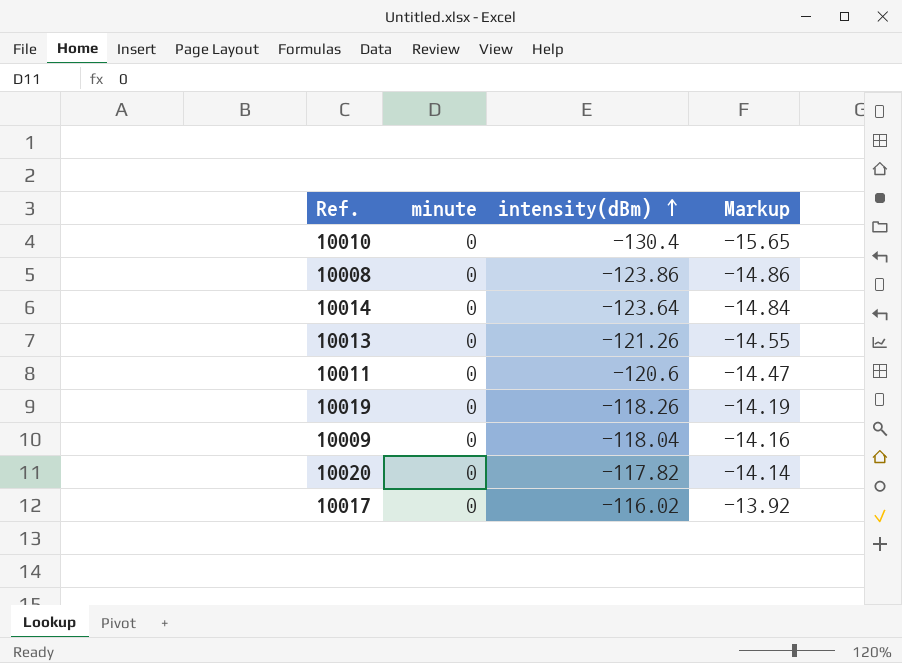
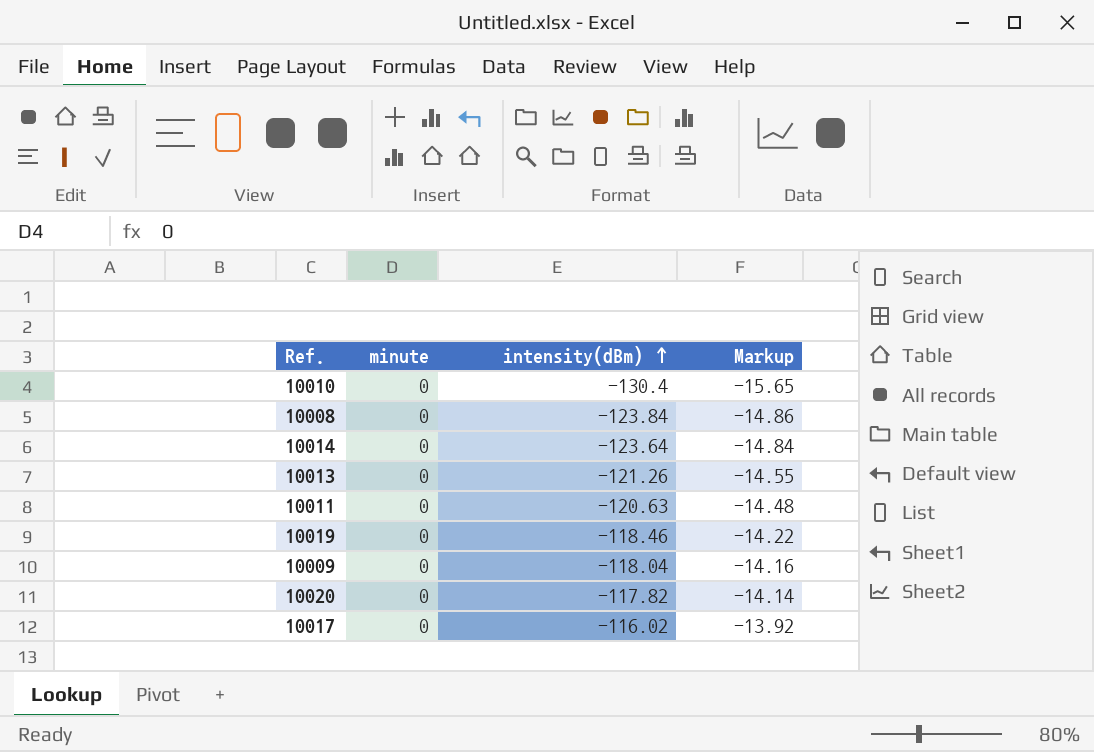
10008 | intensity(dBm): -123.86 -> -123.84
10011 | intensity(dBm): -120.6 -> -120.63
10011 | Markup: -14.47 -> -14.48
10019 | intensity(dBm): -118.26 -> -118.46
10019 | Markup: -14.19 -> -14.22

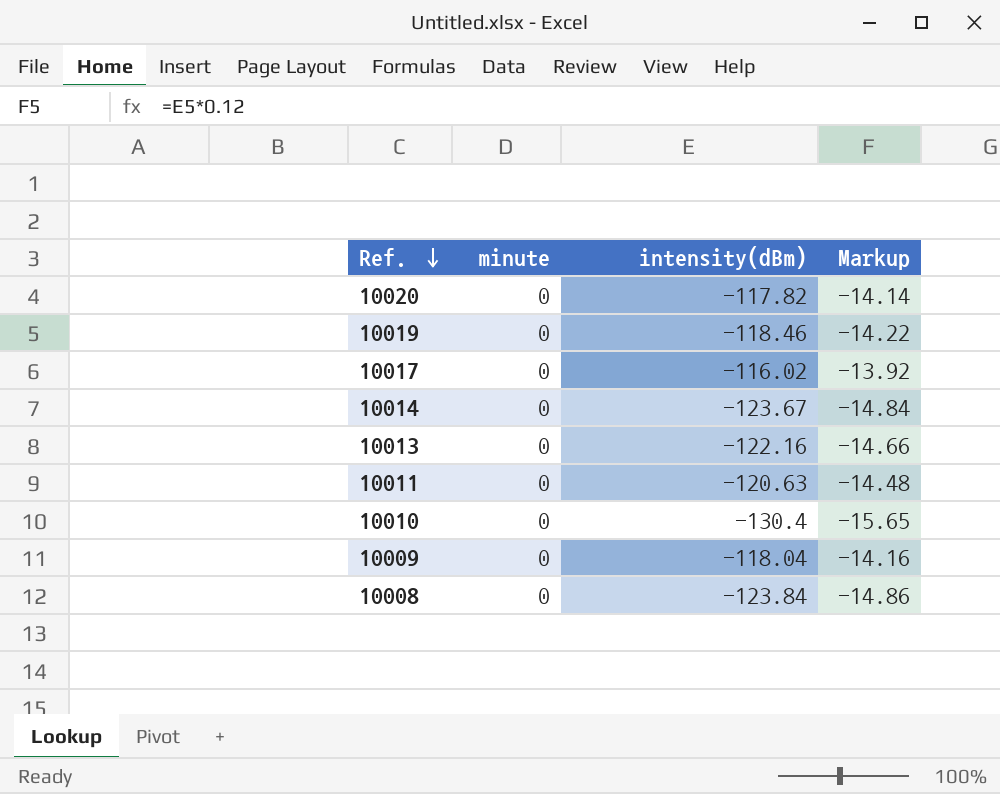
row order: intensity(dBm) ascending -> Ref. descending
10014 | intensity(dBm): -123.64 -> -123.67
10013 | intensity(dBm): -121.26 -> -122.16
10013 | Markup: -14.55 -> -14.66

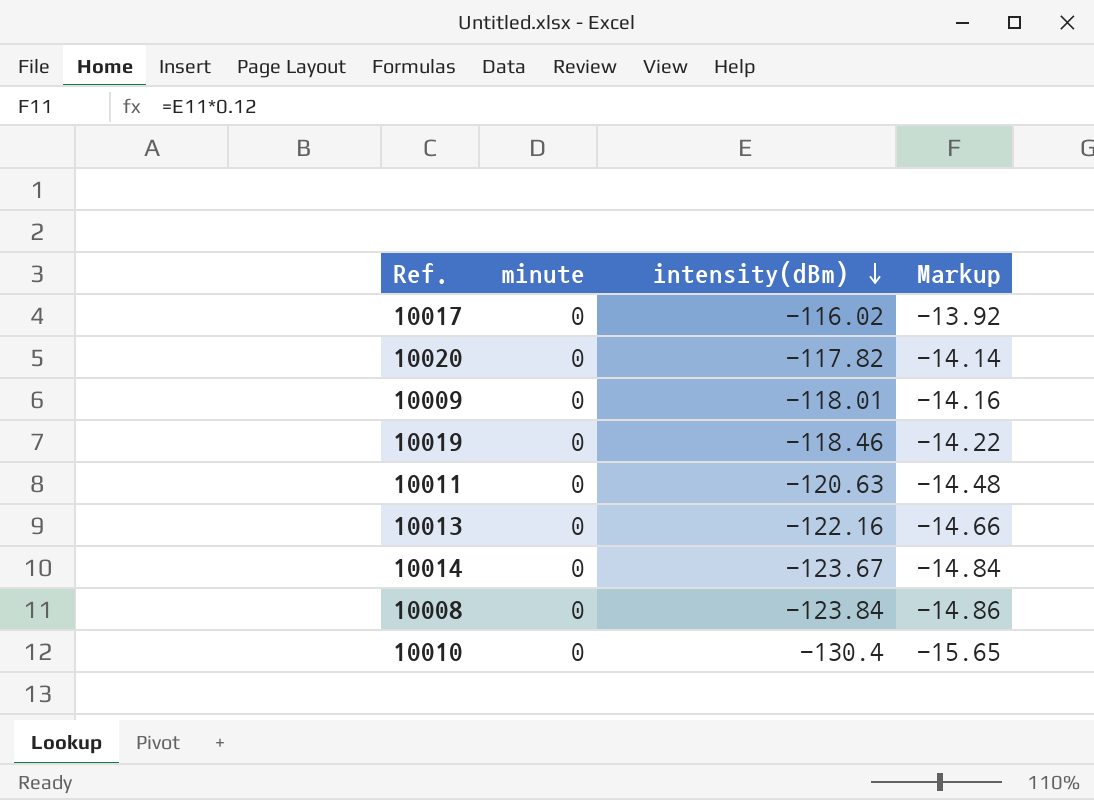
row order: Ref. descending -> intensity(dBm) descending
10009 | intensity(dBm): -118.04 -> -118.01

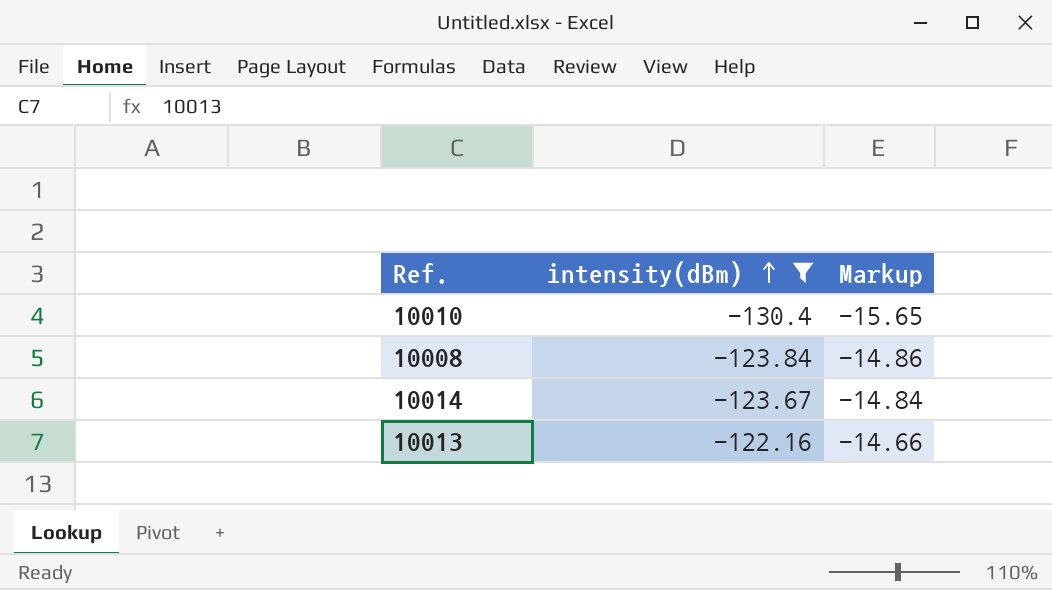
filter: none -> intensity(dBm) <= -122.16
row order: intensity(dBm) descending -> intensity(dBm) ascending
column minute | position: 2 -> none

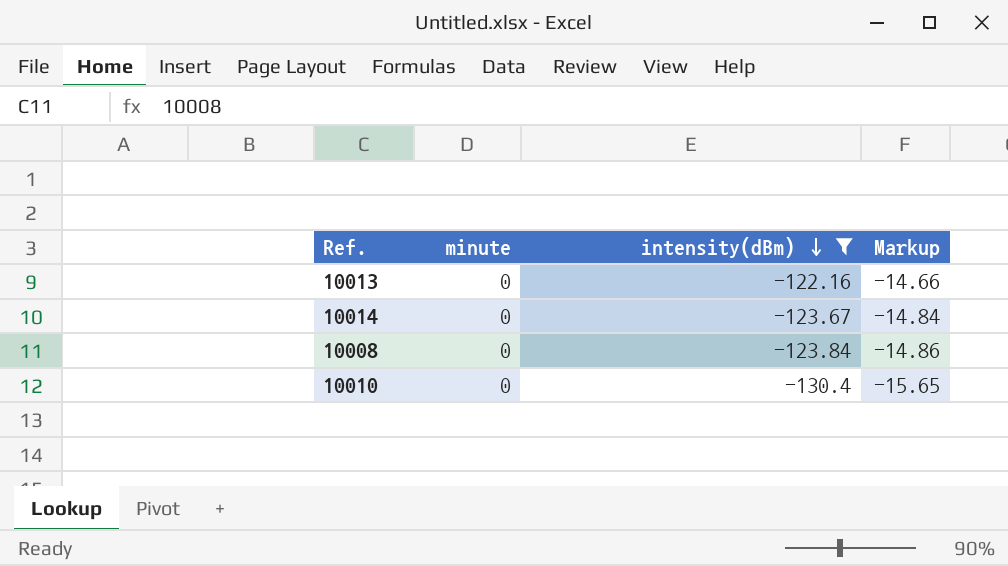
row order: intensity(dBm) ascending -> intensity(dBm) descending
column minute | position: none -> 2

